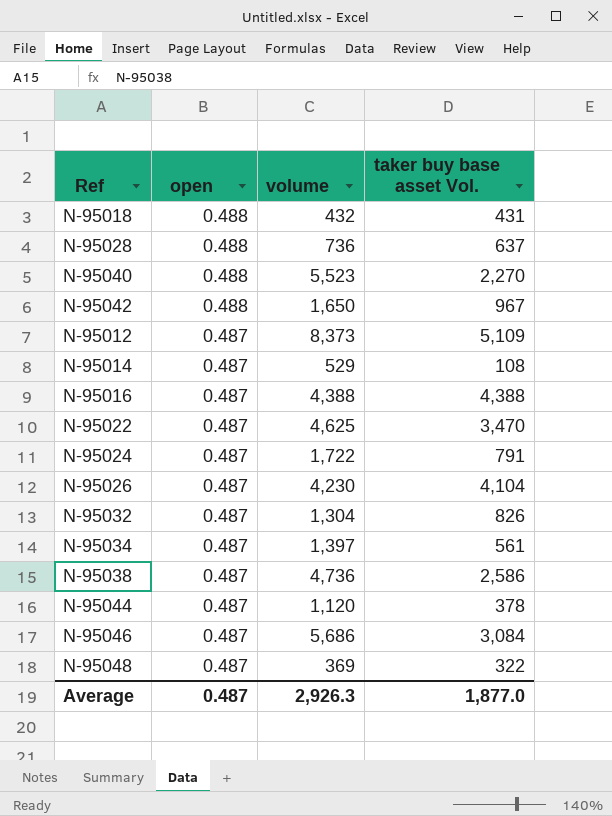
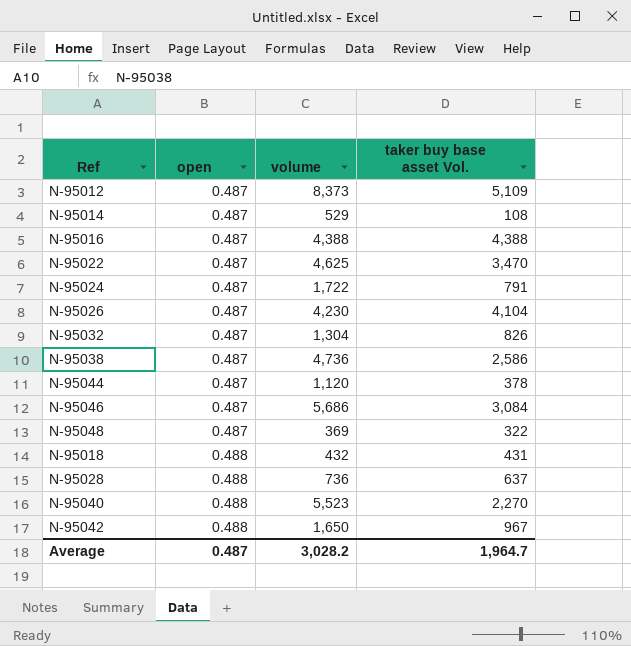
row order: open descending -> open ascending
row N-95034: 0.487 | 1,397 | 561 -> none
Average | volume: 2,926.3 -> 3,028.2
Average | taker buy base asset Vol.: 1,877.0 -> 1,964.7

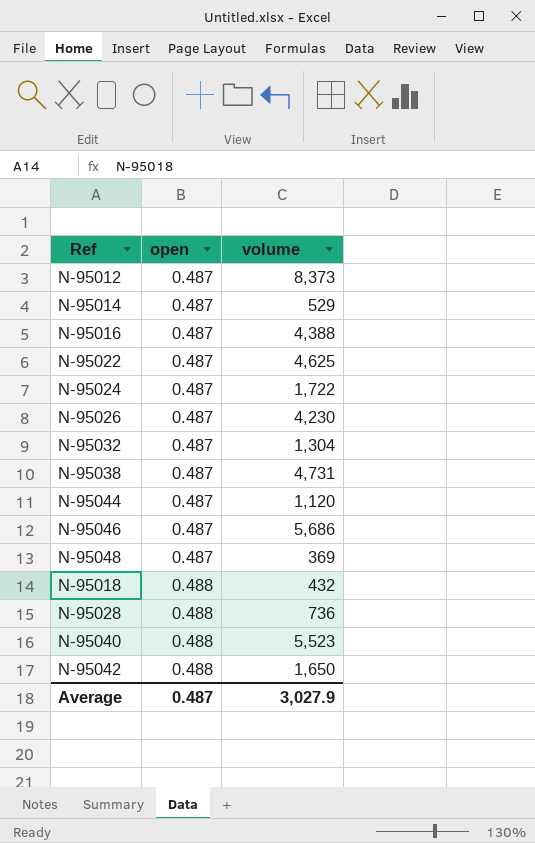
column taker buy base asset Vol. | position: 4 -> none
N-95038 | volume: 4,736 -> 4,731
Average | volume: 3,028.2 -> 3,027.9

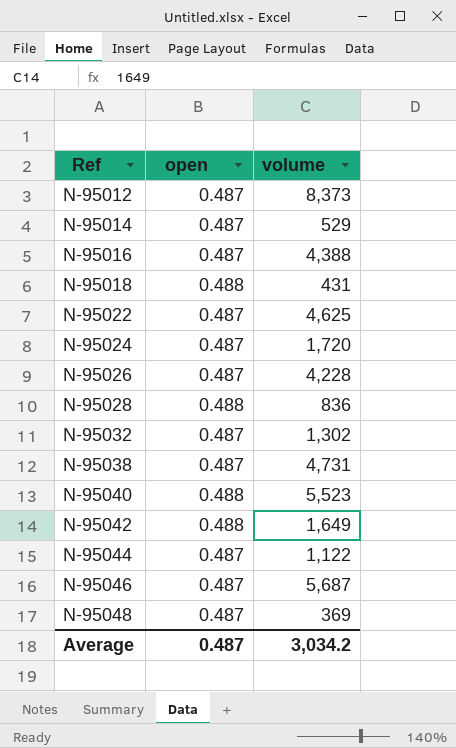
row order: open ascending -> Ref ascending
N-95018 | volume: 432 -> 431
N-95024 | volume: 1,722 -> 1,720
N-95026 | volume: 4,230 -> 4,228
N-95028 | volume: 736 -> 836
N-95032 | volume: 1,304 -> 1,302
N-95042 | volume: 1,650 -> 1,649
N-95044 | volume: 1,120 -> 1,122
N-95046 | volume: 5,686 -> 5,687
Average | volume: 3,027.9 -> 3,034.2

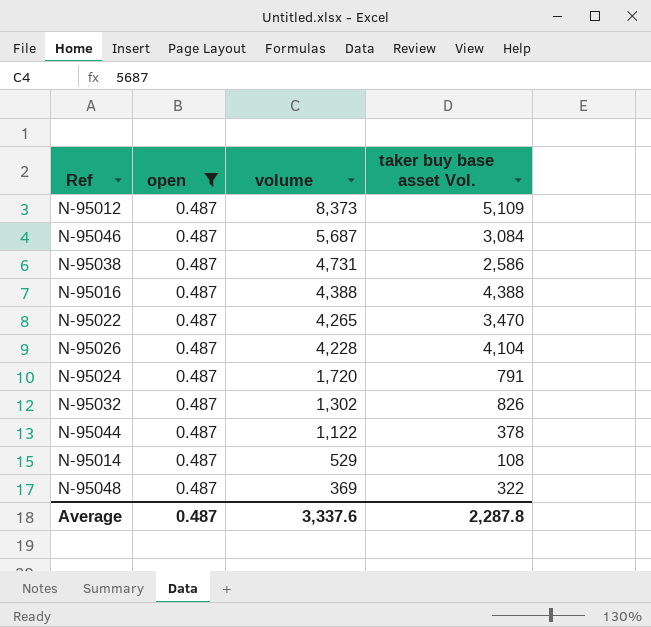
filter: none -> open = 0.487
row order: Ref ascending -> volume descending
column taker buy base asset Vol. | position: none -> 4
N-95022 | volume: 4,625 -> 4,265
Average | volume: 3,034.2 -> 3,337.6

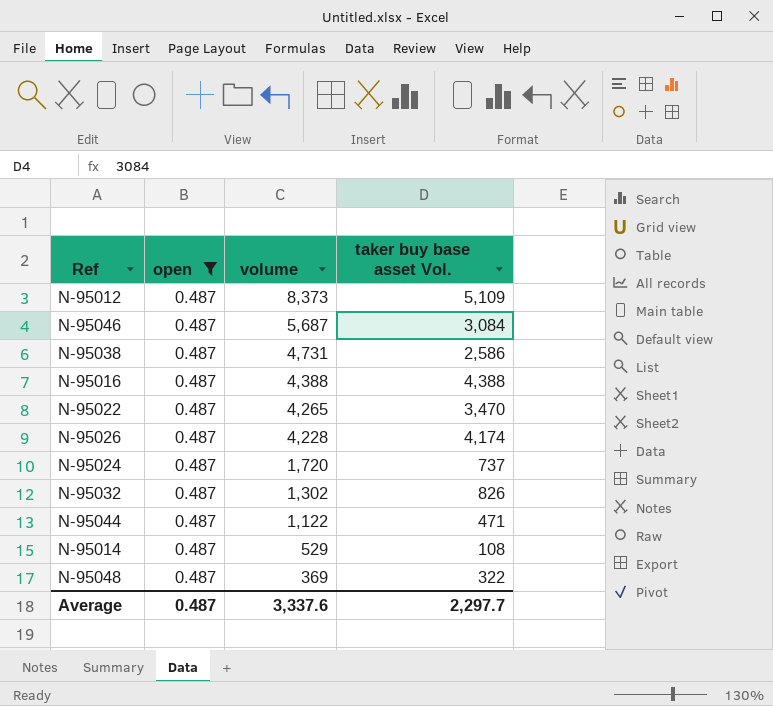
N-95026 | taker buy base asset Vol.: 4,104 -> 4,174
N-95024 | taker buy base asset Vol.: 791 -> 737
N-95044 | taker buy base asset Vol.: 378 -> 471
Average | taker buy base asset Vol.: 2,287.8 -> 2,297.7

